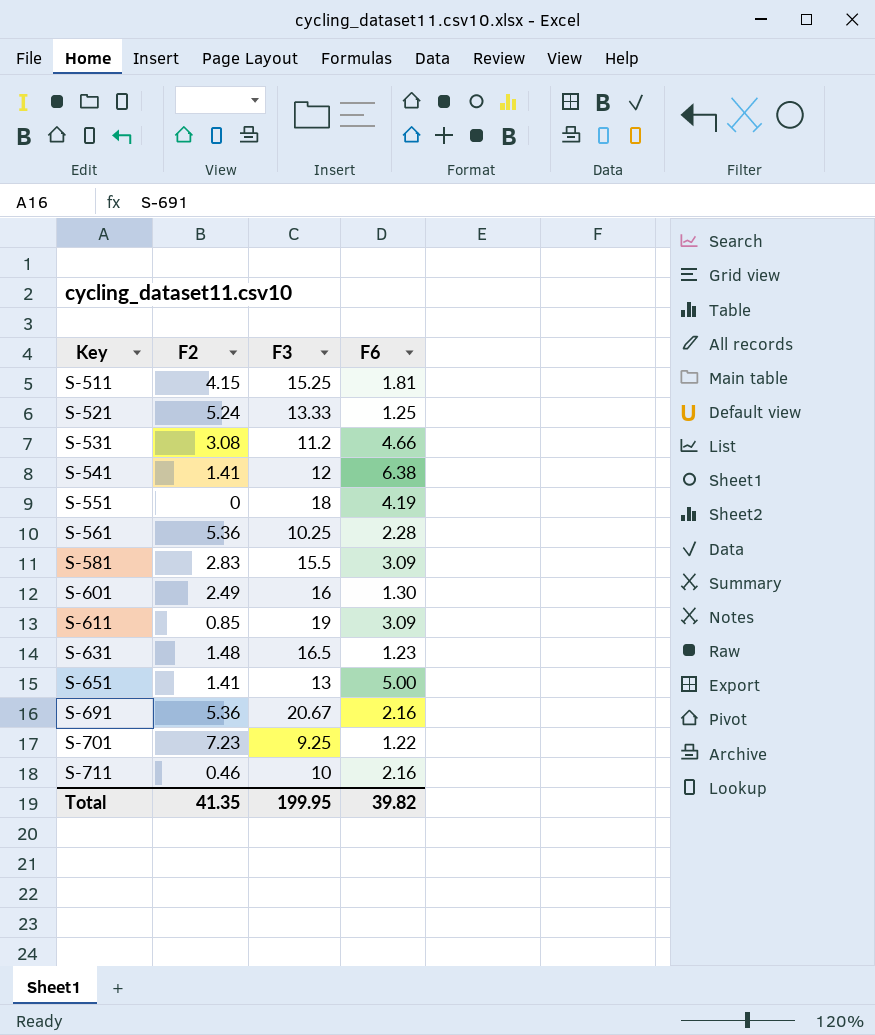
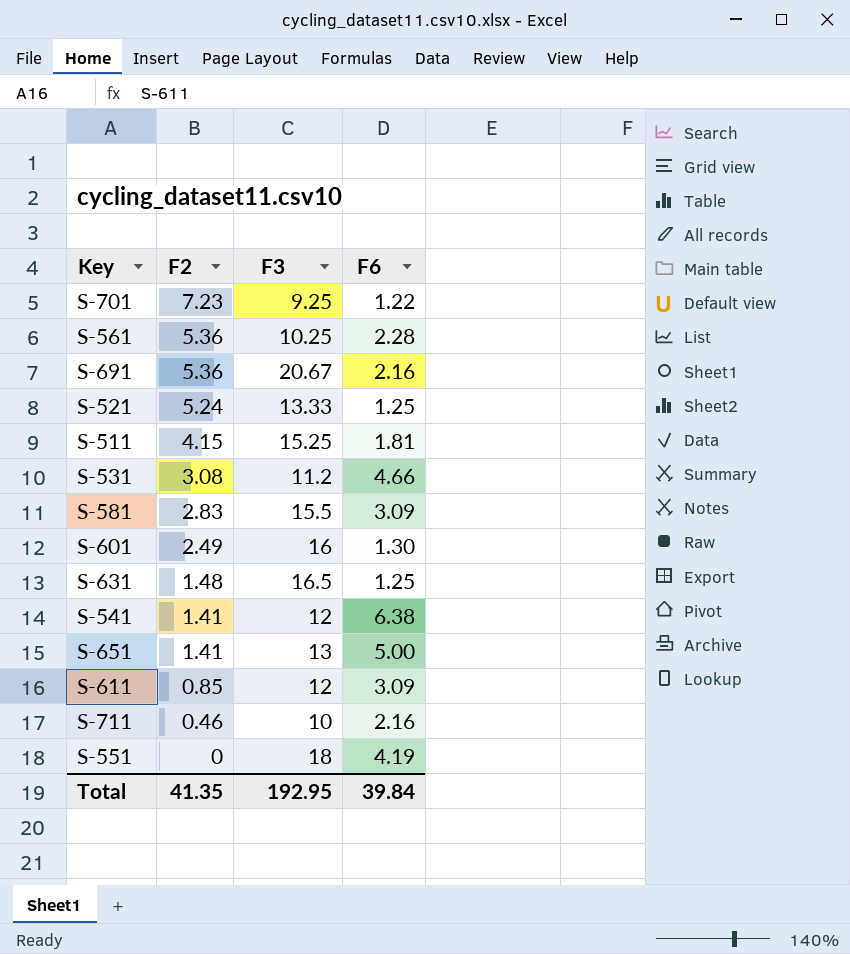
row order: Key ascending -> F2 descending
S-631 | F6: 1.23 -> 1.25
S-611 | F3: 19 -> 12
Total | F3: 199.95 -> 192.95
Total | F6: 39.82 -> 39.84

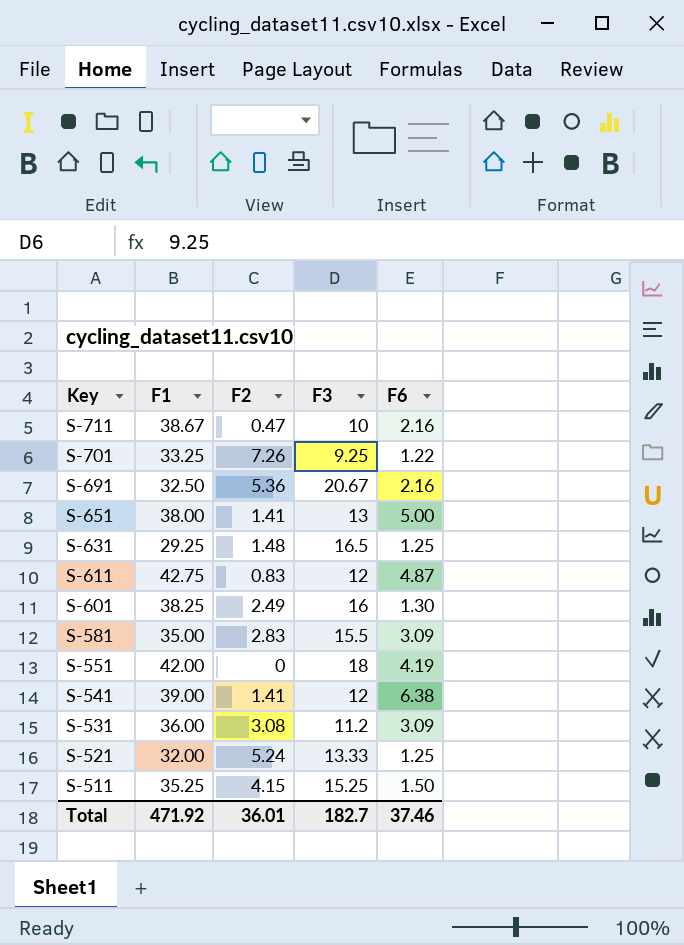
row order: F2 descending -> Key descending
column F1 | position: none -> 2
row S-561: 5.36 | 10.25 | 2.28 -> none
S-711 | F2: 0.46 -> 0.47
S-701 | F2: 7.23 -> 7.26
S-611 | F2: 0.85 -> 0.83
S-611 | F6: 3.09 -> 4.87
S-531 | F6: 4.66 -> 3.09
S-511 | F6: 1.81 -> 1.50
Total | F2: 41.35 -> 36.01
Total | F3: 192.95 -> 182.7
Total | F6: 39.84 -> 37.46

